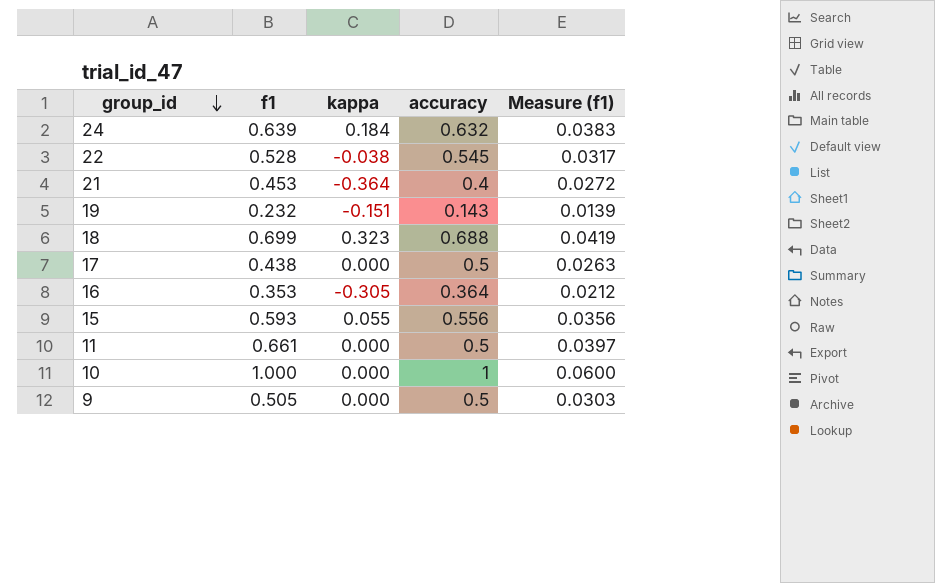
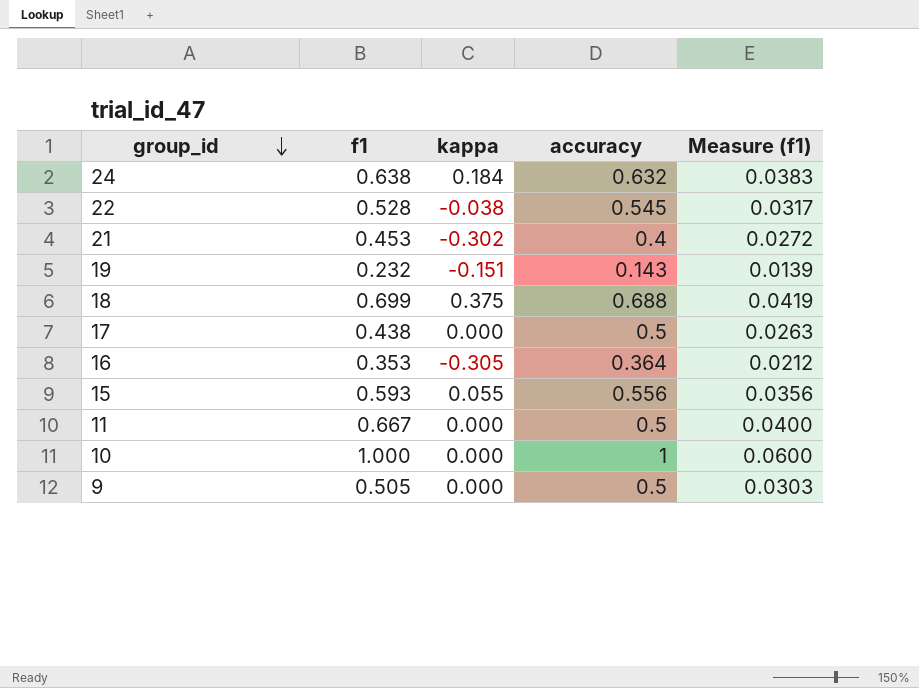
24 | f1: 0.639 -> 0.638
21 | kappa: -0.364 -> -0.302
18 | kappa: 0.323 -> 0.375
11 | f1: 0.661 -> 0.667
11 | Measure (f1): 0.0397 -> 0.0400

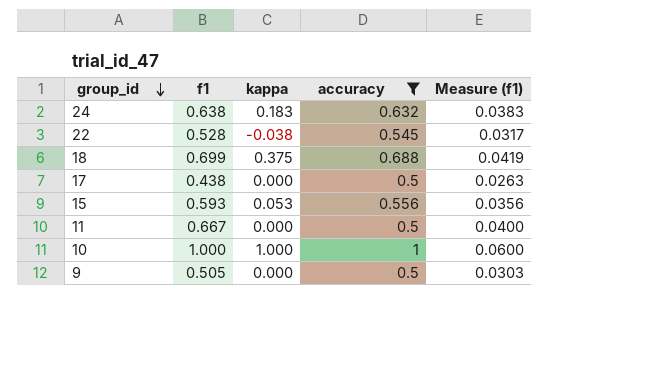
filter: none -> accuracy >= 0.5
24 | kappa: 0.184 -> 0.183
15 | kappa: 0.055 -> 0.053
10 | kappa: 0.000 -> 1.000

